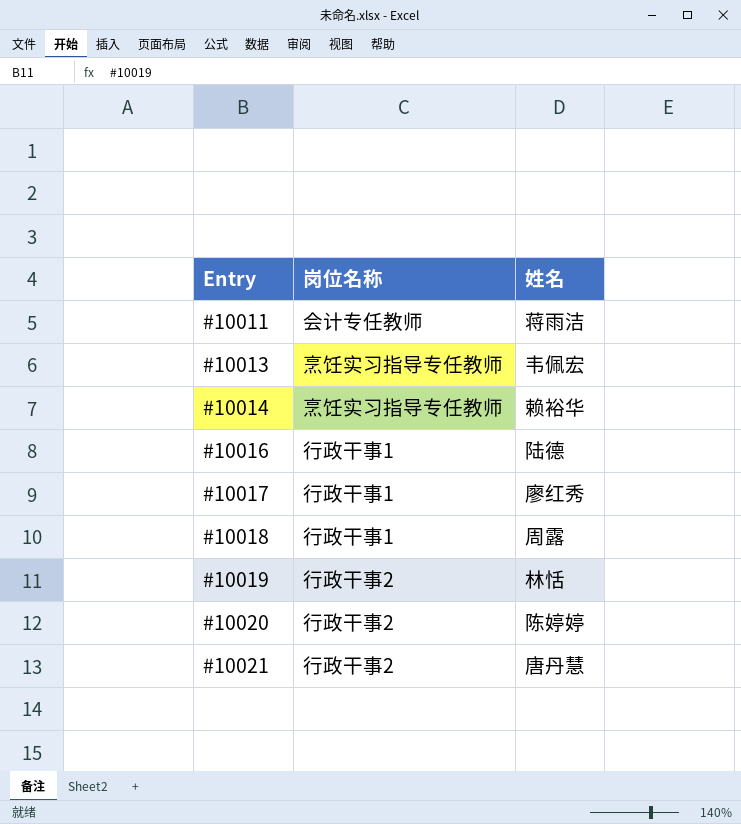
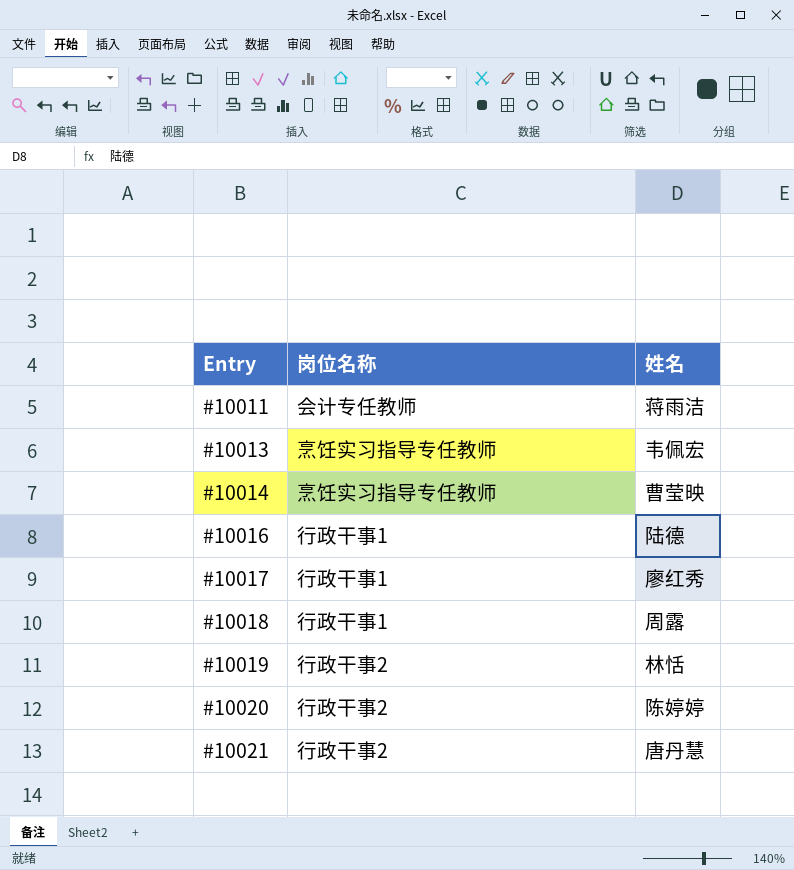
#10014 | 姓名: 赖裕华 -> 曹莹映

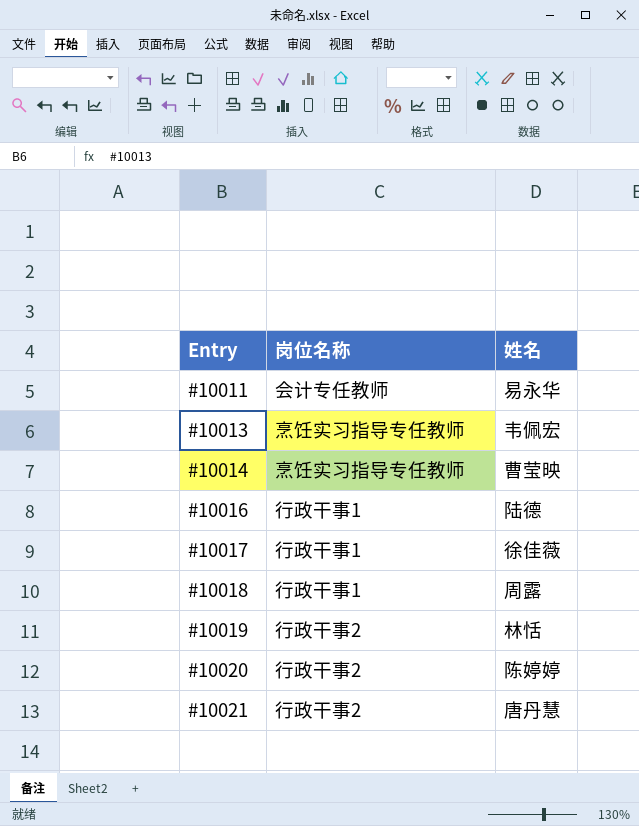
#10011 | 姓名: 蒋雨洁 -> 易永华
#10017 | 姓名: 廖红秀 -> 徐佳薇

